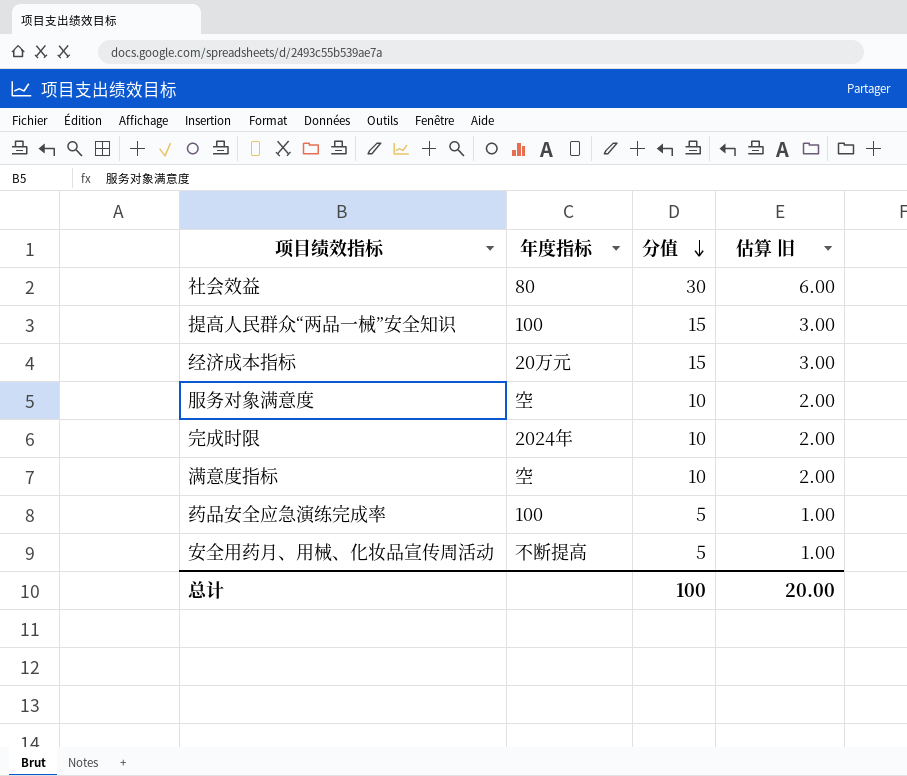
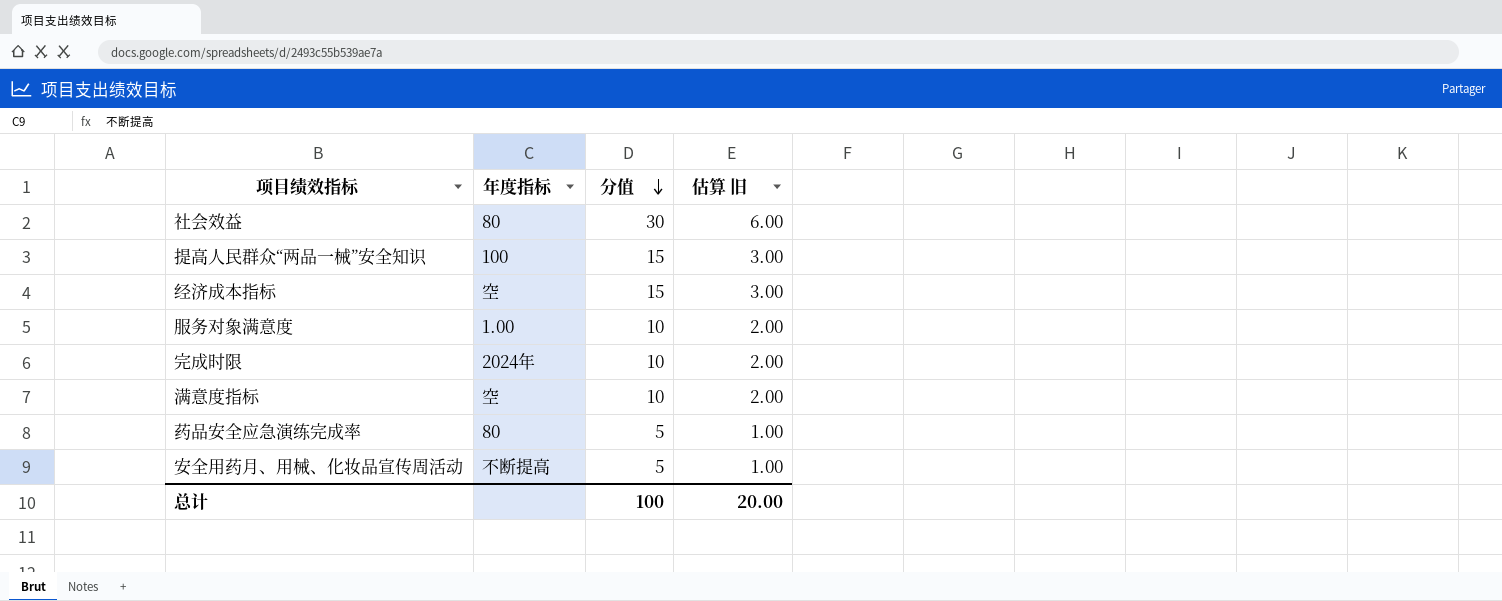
经济成本指标 | 年度指标: 20万元 -> 空
服务对象满意度 | 年度指标: 空 -> 1.00
药品安全应急演练完成率 | 年度指标: 100 -> 80

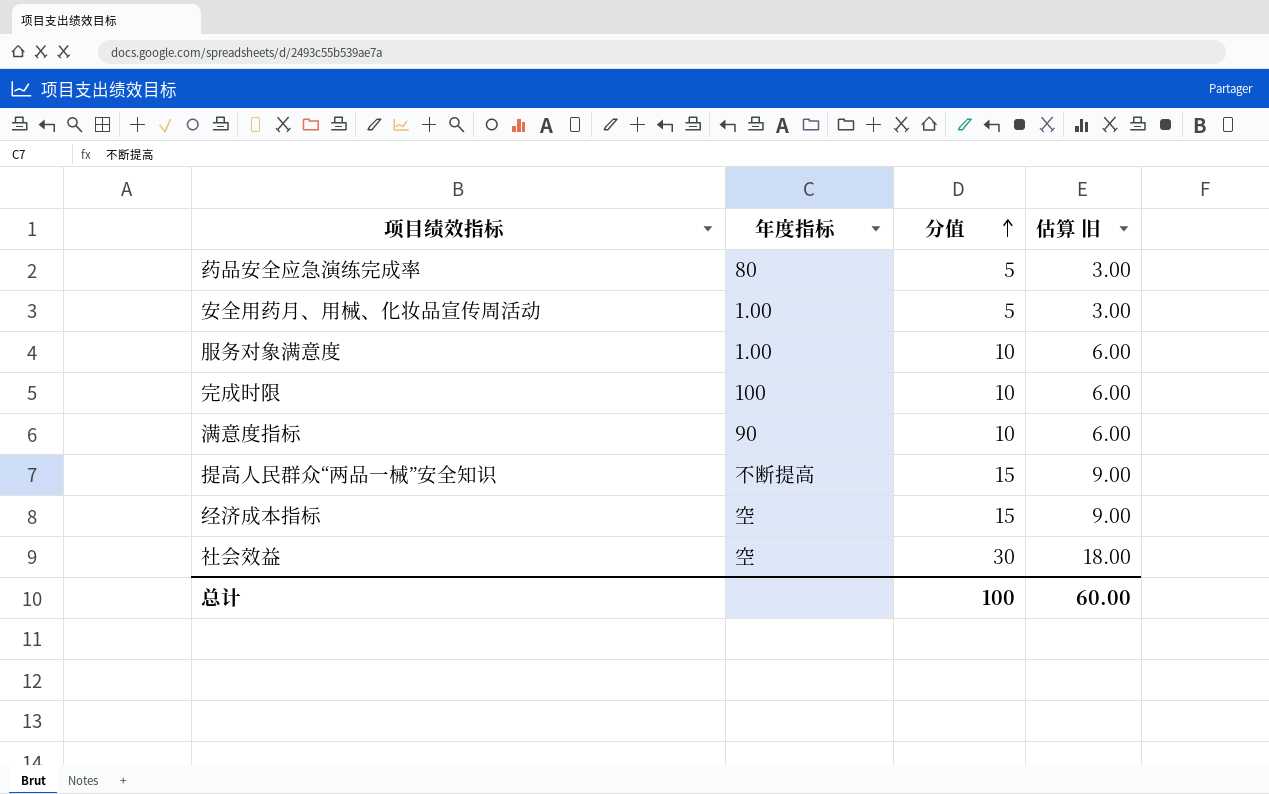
row order: 分值 descending -> 分值 ascending
column 估算 旧 | formula: [分值] * 0.2 -> [分值] * 0.6
安全用药月、用械、化妆品宣传周活动 | 年度指标: 不断提高 -> 1.00
完成时限 | 年度指标: 2024年 -> 100
满意度指标 | 年度指标: 空 -> 90
提高人民群众“两品一械”安全知识 | 年度指标: 100 -> 不断提高
社会效益 | 年度指标: 80 -> 空
总计 | 估算 旧: 20.00 -> 60.00

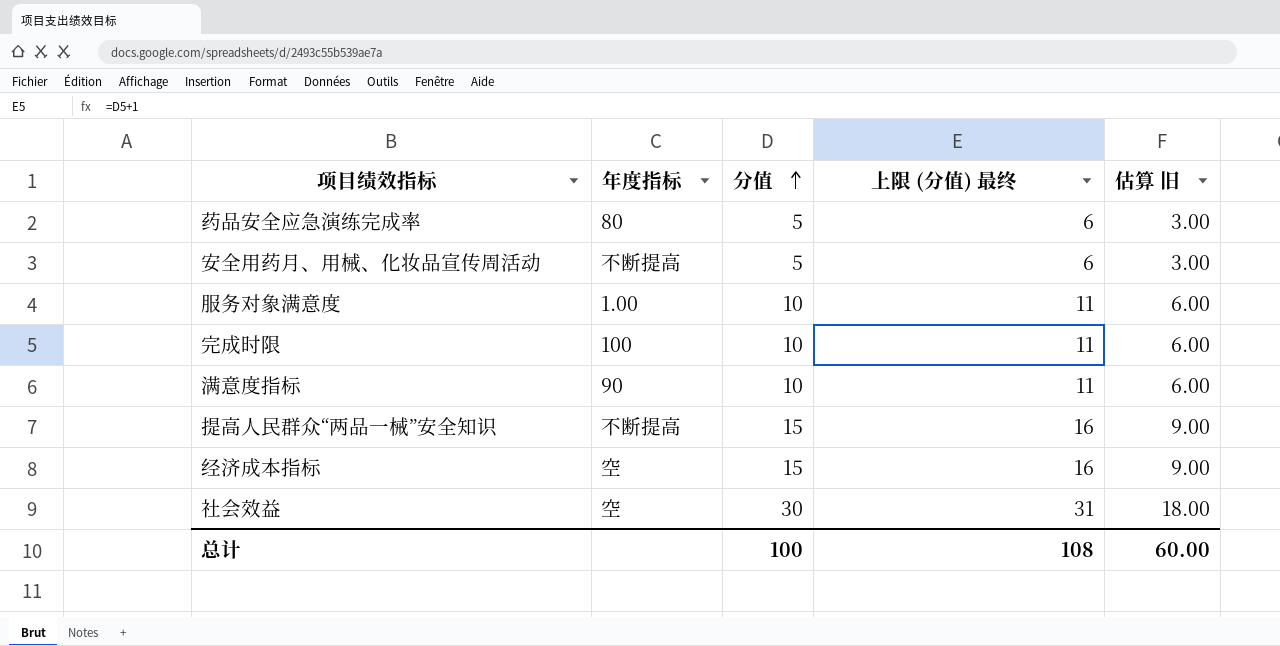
column 上限 (分值) 最终 | formula: none -> [分值] + 1
安全用药月、用械、化妆品宣传周活动 | 年度指标: 1.00 -> 不断提高

